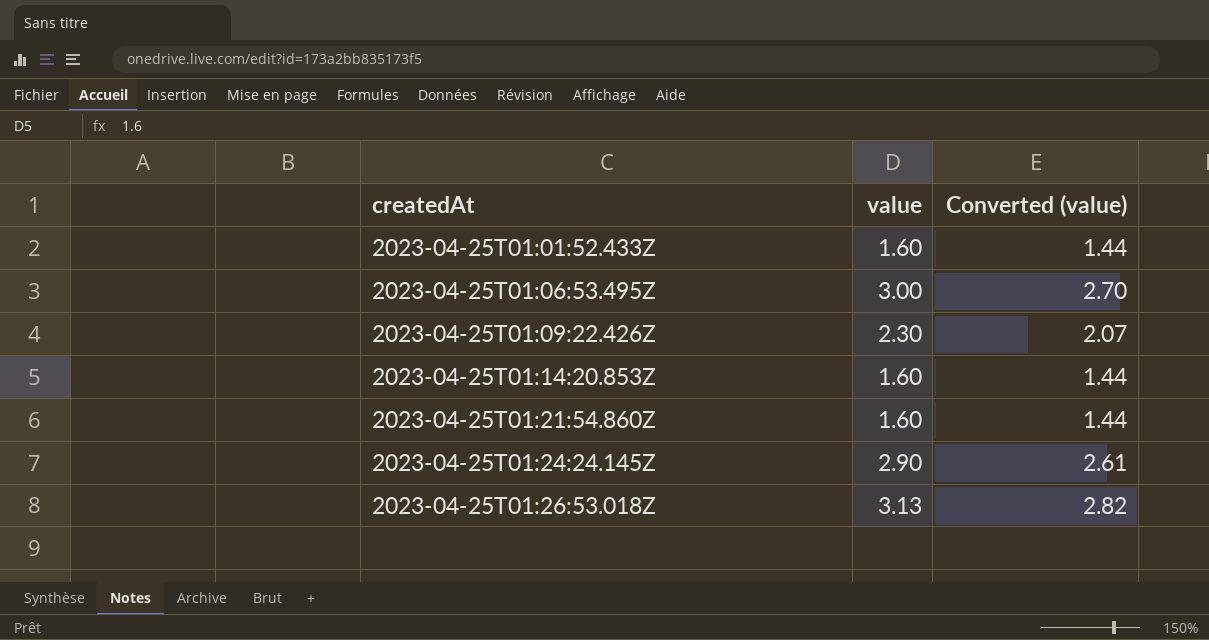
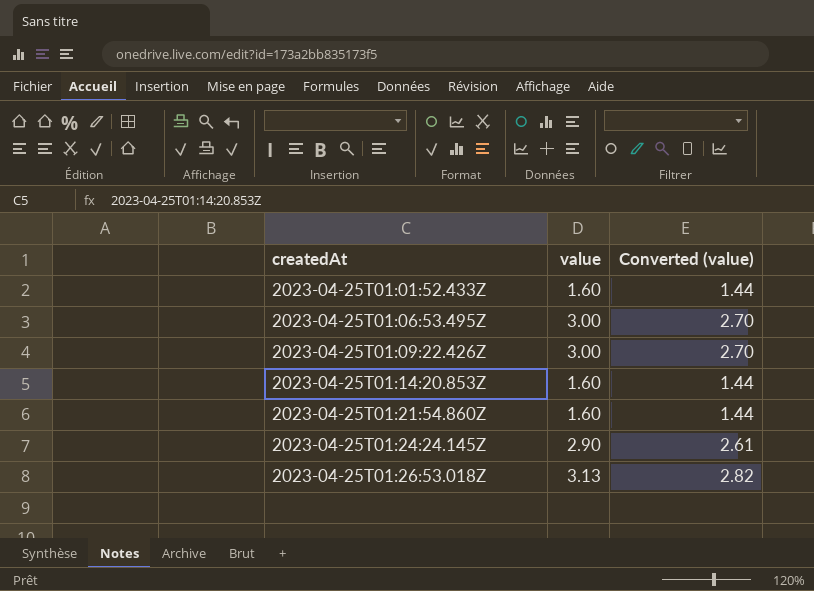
2023-04-25T01:09:22.426Z | value: 2.30 -> 3.00
2023-04-25T01:09:22.426Z | Converted (value): 2.07 -> 2.70

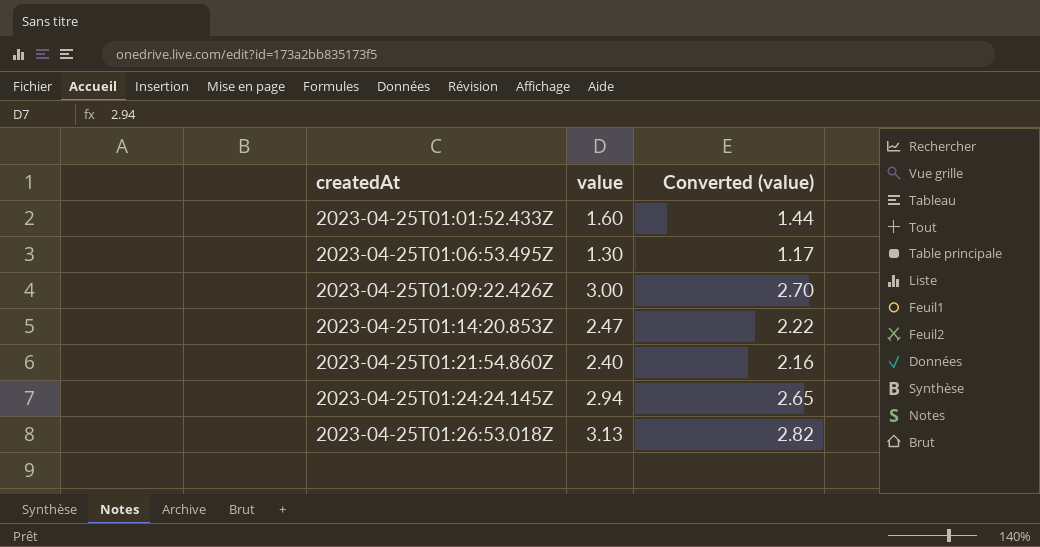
2023-04-25T01:06:53.495Z | value: 3.00 -> 1.30
2023-04-25T01:06:53.495Z | Converted (value): 2.70 -> 1.17
2023-04-25T01:14:20.853Z | value: 1.60 -> 2.47
2023-04-25T01:14:20.853Z | Converted (value): 1.44 -> 2.22
2023-04-25T01:21:54.860Z | value: 1.60 -> 2.40
2023-04-25T01:21:54.860Z | Converted (value): 1.44 -> 2.16
2023-04-25T01:24:24.145Z | value: 2.90 -> 2.94
2023-04-25T01:24:24.145Z | Converted (value): 2.61 -> 2.65

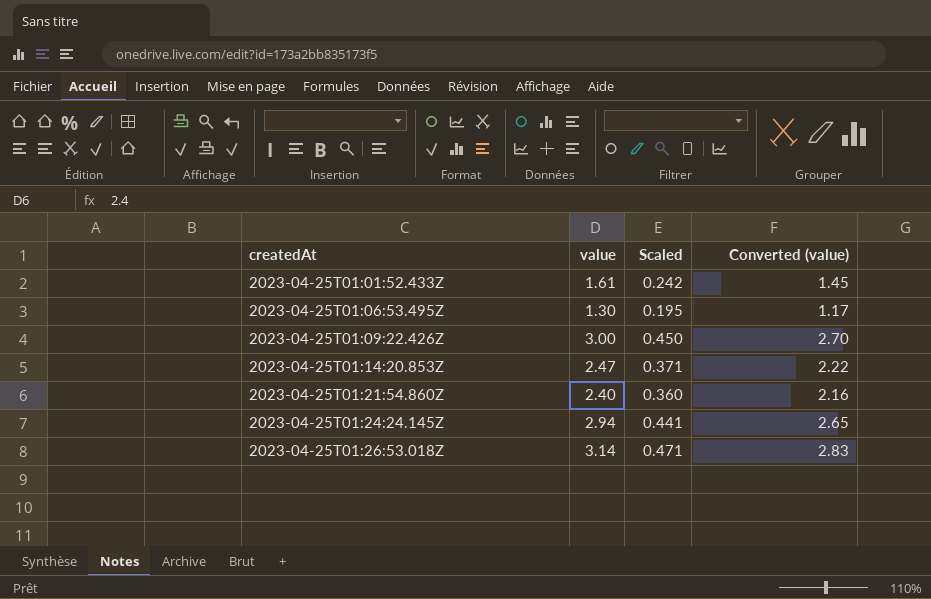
column Scaled | formula: none -> [value] * 0.15
2023-04-25T01:01:52.433Z | value: 1.60 -> 1.61
2023-04-25T01:01:52.433Z | Converted (value): 1.44 -> 1.45
2023-04-25T01:26:53.018Z | value: 3.13 -> 3.14
2023-04-25T01:26:53.018Z | Converted (value): 2.82 -> 2.83

